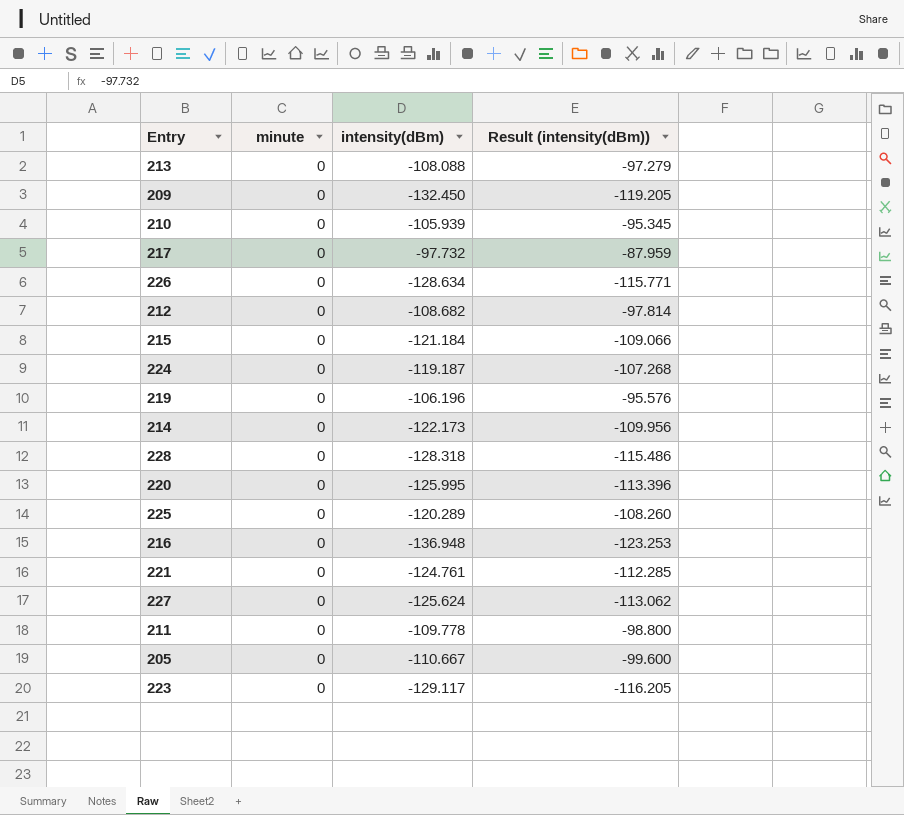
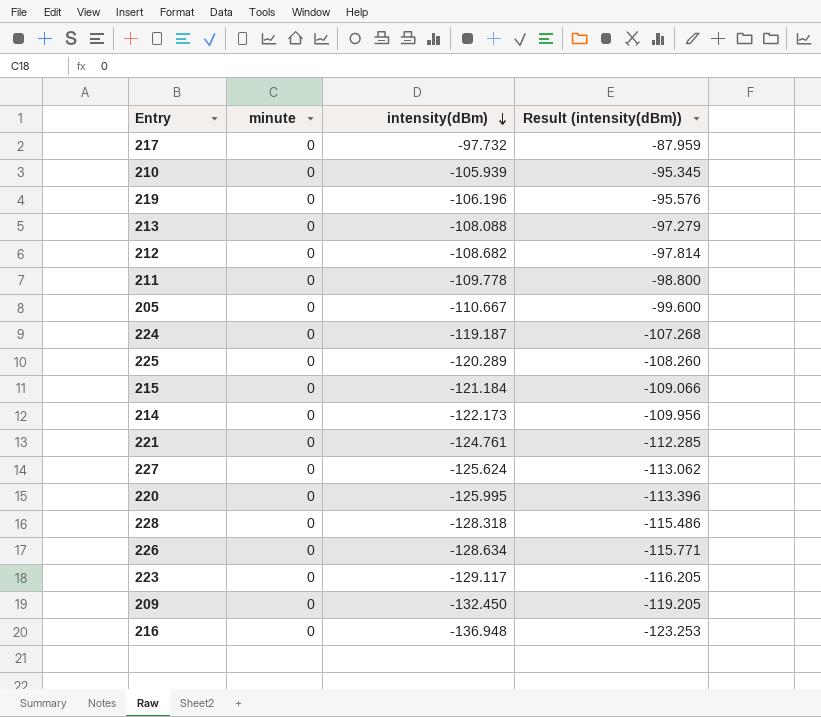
row order: none -> intensity(dBm) descending

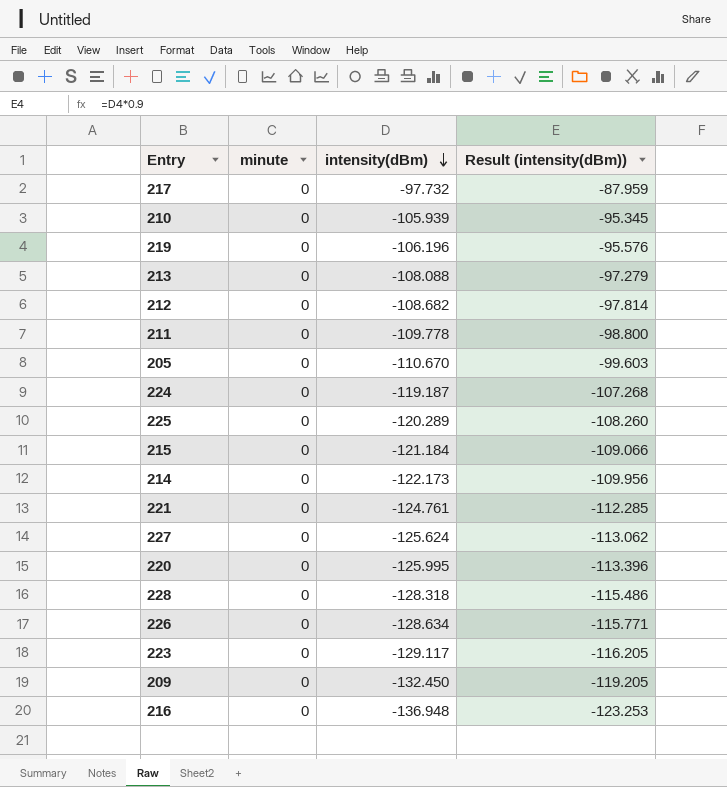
205 | intensity(dBm): -110.667 -> -110.670
205 | Result (intensity(dBm)): -99.600 -> -99.603

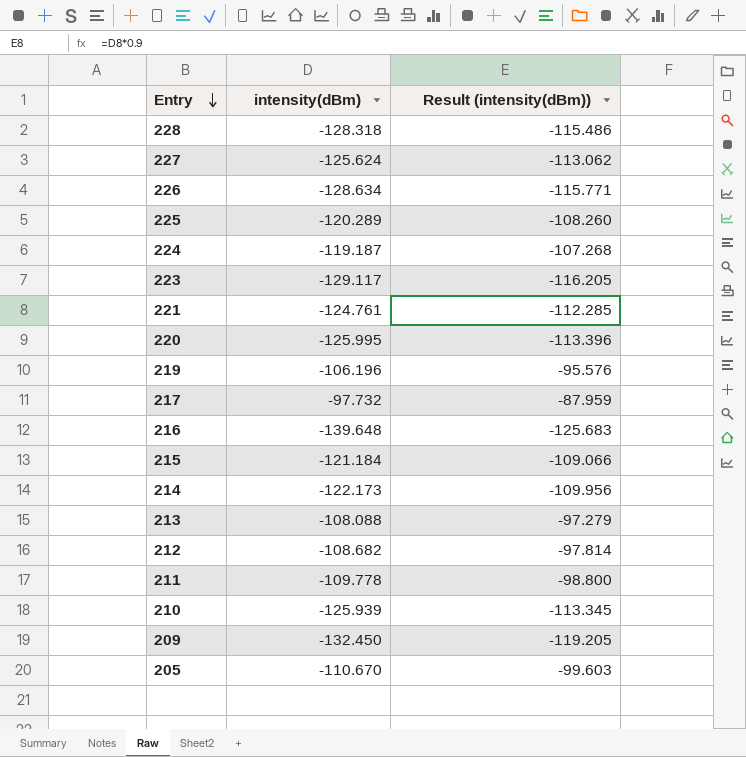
row order: intensity(dBm) descending -> Entry descending
column minute | position: 2 -> none
216 | intensity(dBm): -136.948 -> -139.648
216 | Result (intensity(dBm)): -123.253 -> -125.683
210 | intensity(dBm): -105.939 -> -125.939
210 | Result (intensity(dBm)): -95.345 -> -113.345

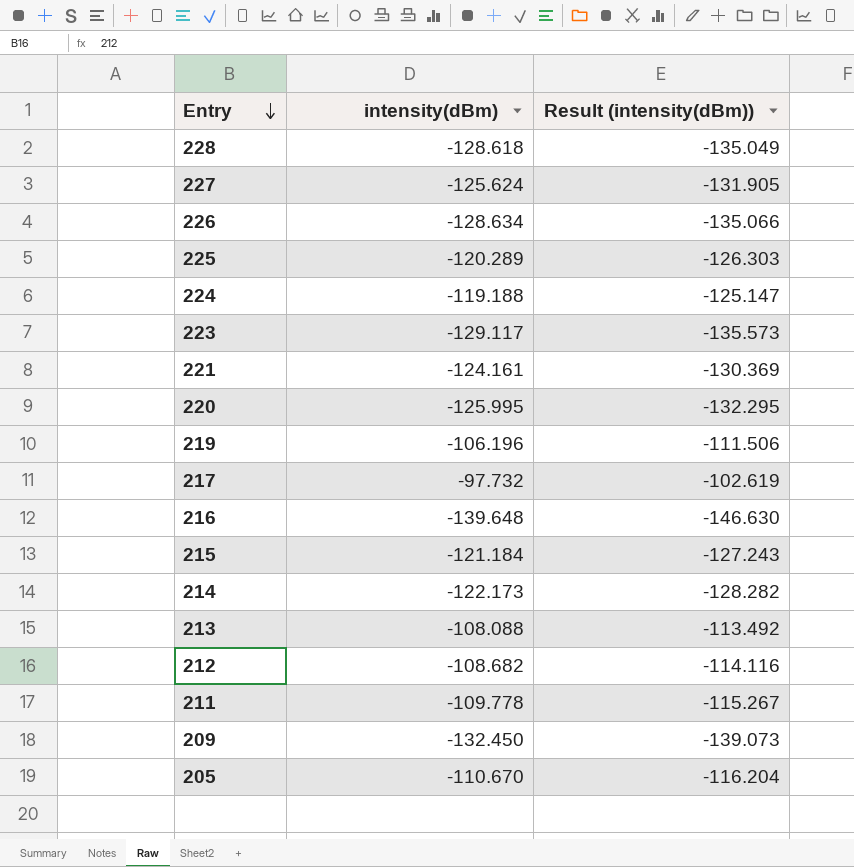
column Result (intensity(dBm)) | formula: [intensity(dBm)] * 0.9 -> [intensity(dBm)] * 1.05
row 210: -125.939 | -113.345 -> none
228 | intensity(dBm): -128.318 -> -128.618
224 | intensity(dBm): -119.187 -> -119.188
221 | intensity(dBm): -124.761 -> -124.161

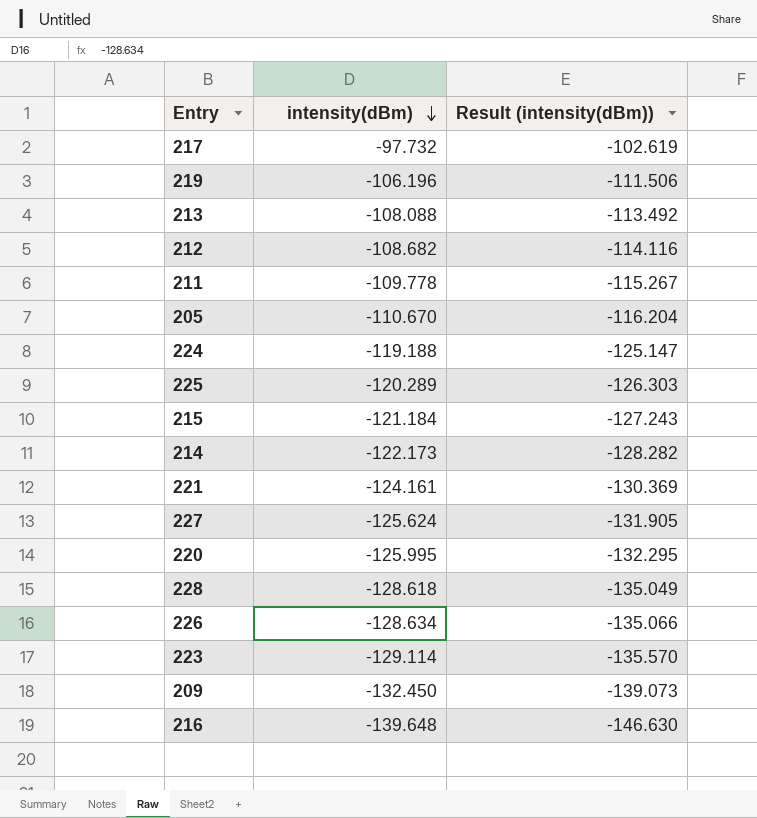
row order: Entry descending -> intensity(dBm) descending
223 | intensity(dBm): -129.117 -> -129.114
223 | Result (intensity(dBm)): -135.573 -> -135.570

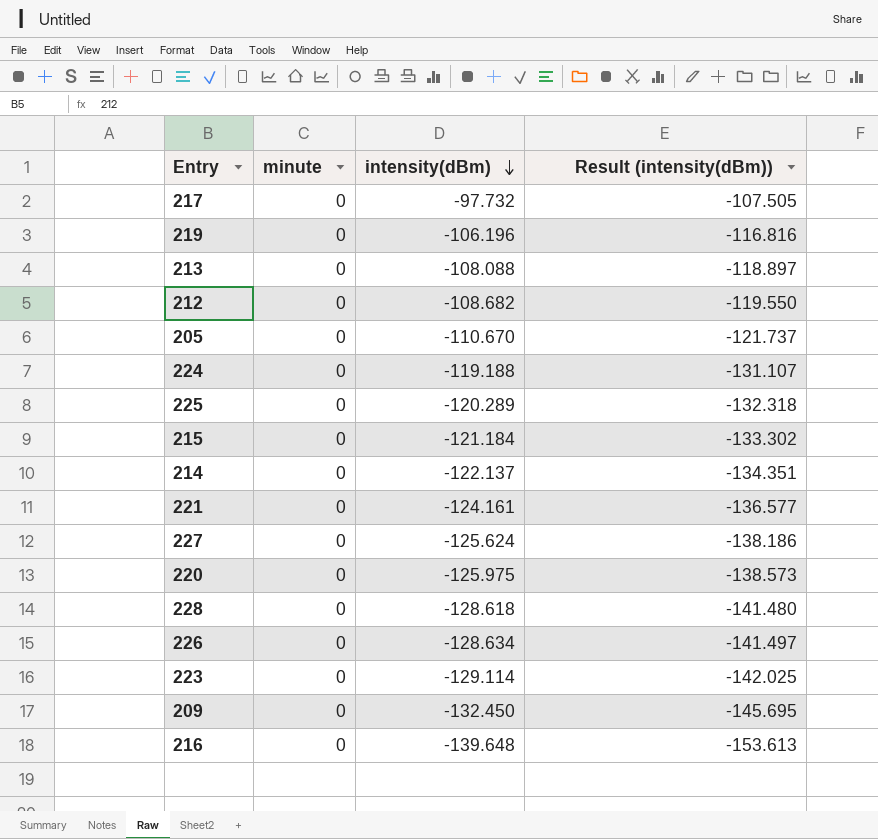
column minute | position: none -> 2
column Result (intensity(dBm)) | formula: [intensity(dBm)] * 1.05 -> [intensity(dBm)] * 1.1
row 211: -109.778 | -115.267 -> none
214 | intensity(dBm): -122.173 -> -122.137
220 | intensity(dBm): -125.995 -> -125.975

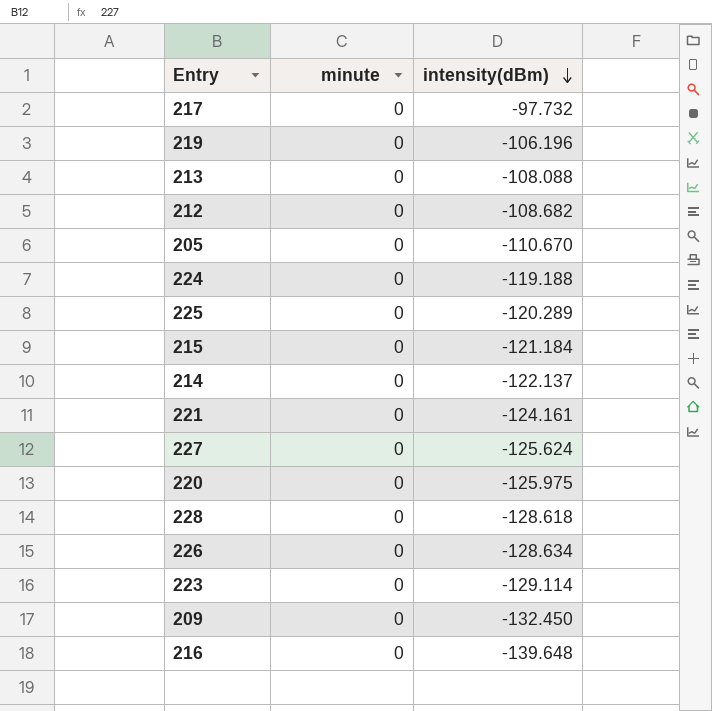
column Result (intensity(dBm)) | formula: [intensity(dBm)] * 1.1 -> none

